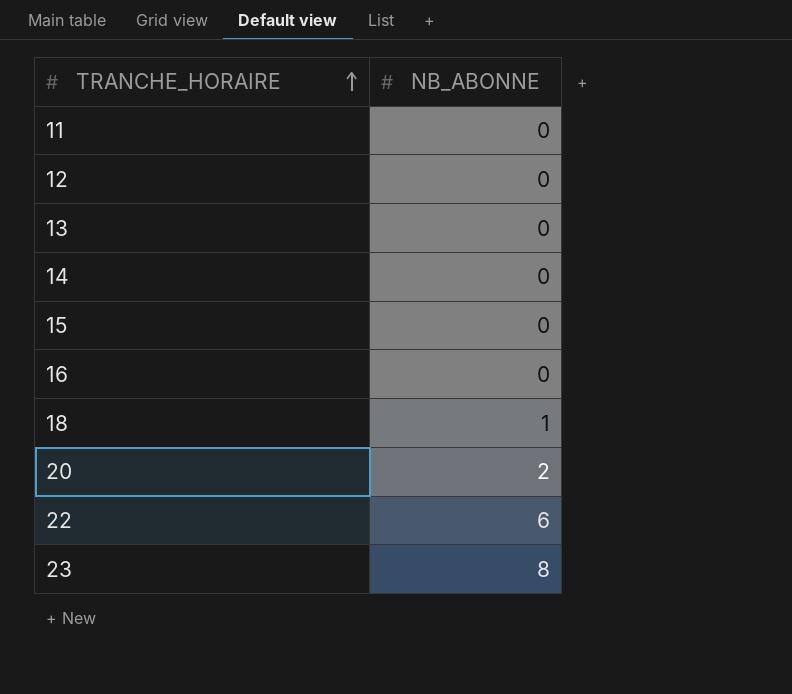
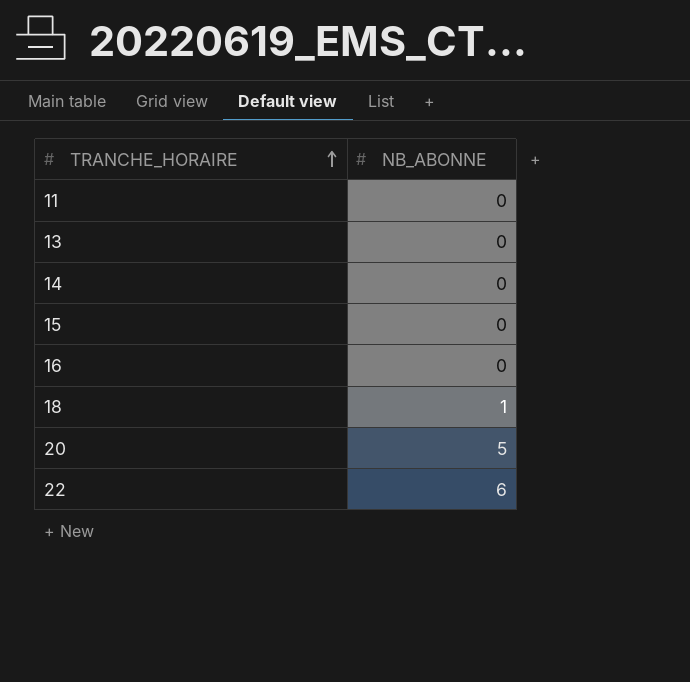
row 12: 0 -> none
row 23: 8 -> none
20 | NB_ABONNE: 2 -> 5

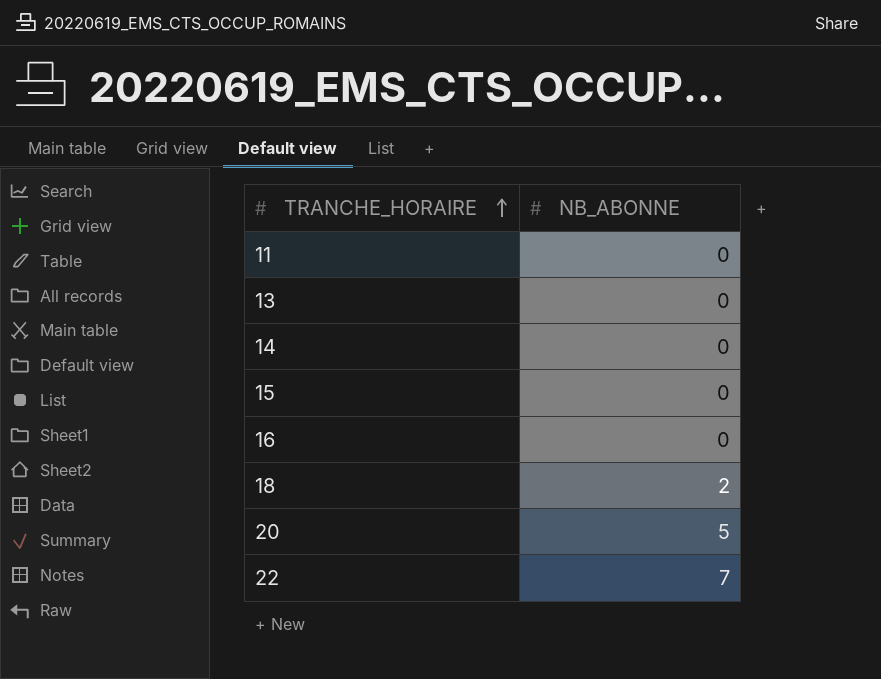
18 | NB_ABONNE: 1 -> 2
22 | NB_ABONNE: 6 -> 7

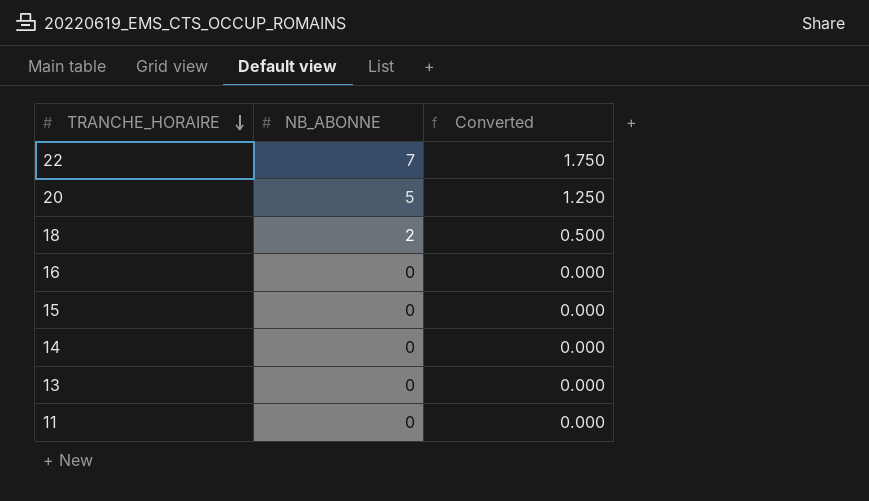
row order: TRANCHE_HORAIRE ascending -> TRANCHE_HORAIRE descending
column Converted | formula: none -> [NB_ABONNE] * 0.25

